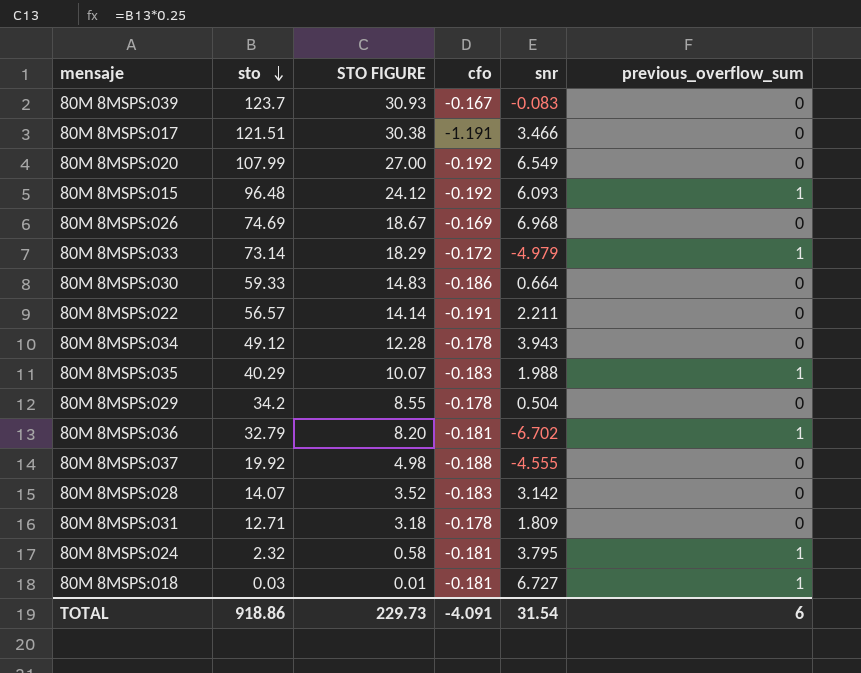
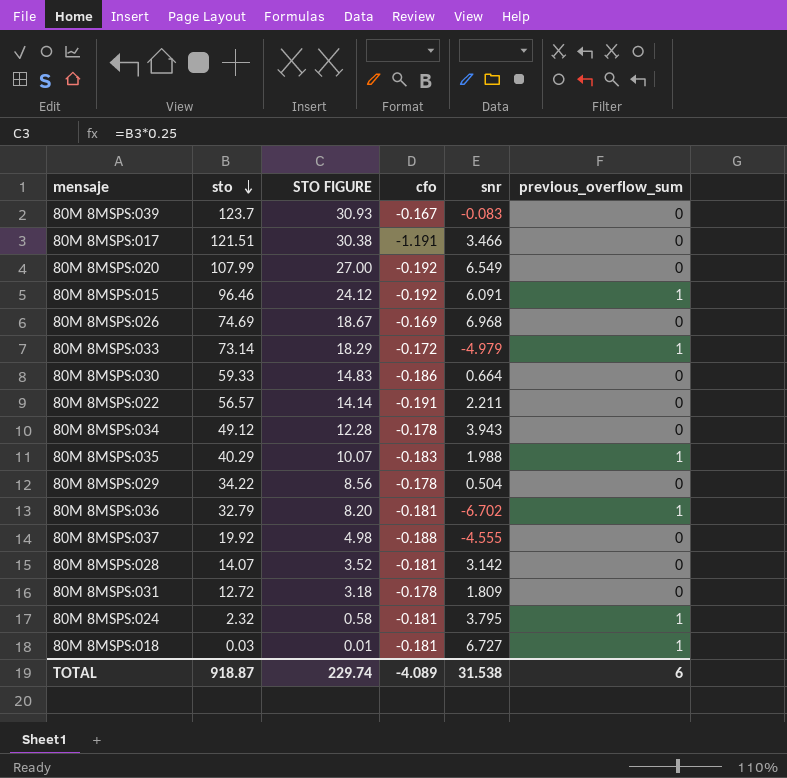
80M 8MSPS:015 | sto: 96.48 -> 96.46
80M 8MSPS:015 | snr: 6.093 -> 6.091
80M 8MSPS:029 | sto: 34.2 -> 34.22
80M 8MSPS:029 | STO FIGURE: 8.55 -> 8.56
80M 8MSPS:028 | cfo: -0.183 -> -0.181
80M 8MSPS:031 | sto: 12.71 -> 12.72
TOTAL | sto: 918.86 -> 918.87
TOTAL | STO FIGURE: 229.73 -> 229.74
TOTAL | cfo: -4.091 -> -4.089
TOTAL | snr: 31.54 -> 31.538

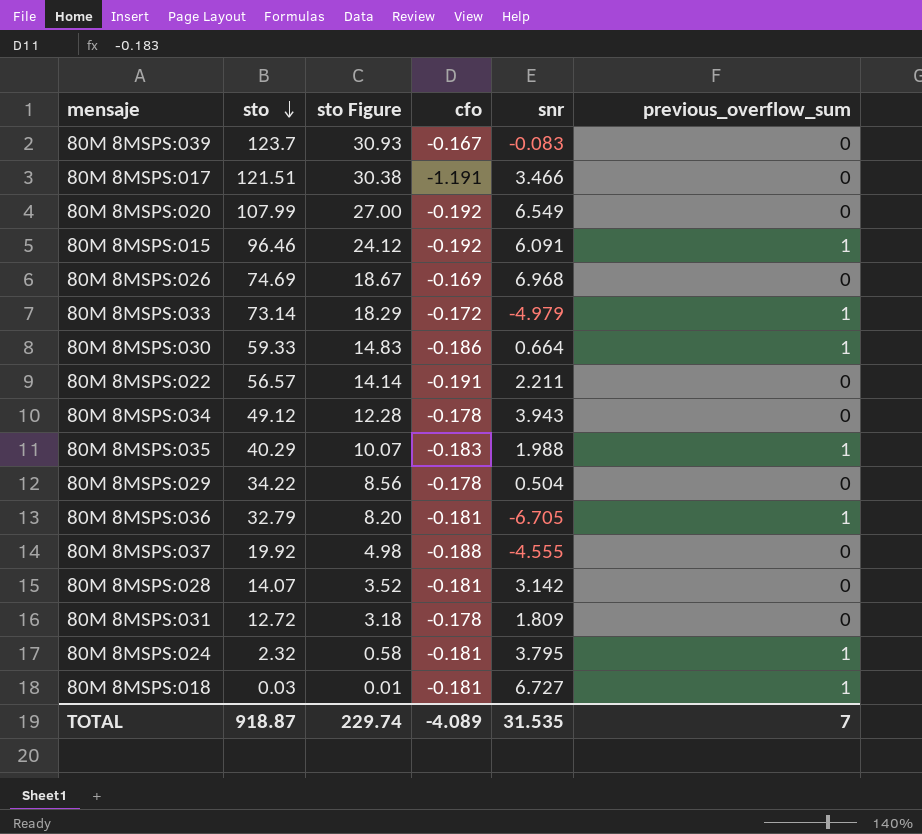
column name: STO FIGURE -> sto Figure
80M 8MSPS:030 | previous_overflow_sum: 0 -> 1
80M 8MSPS:036 | snr: -6.702 -> -6.705
TOTAL | snr: 31.538 -> 31.535
TOTAL | previous_overflow_sum: 6 -> 7

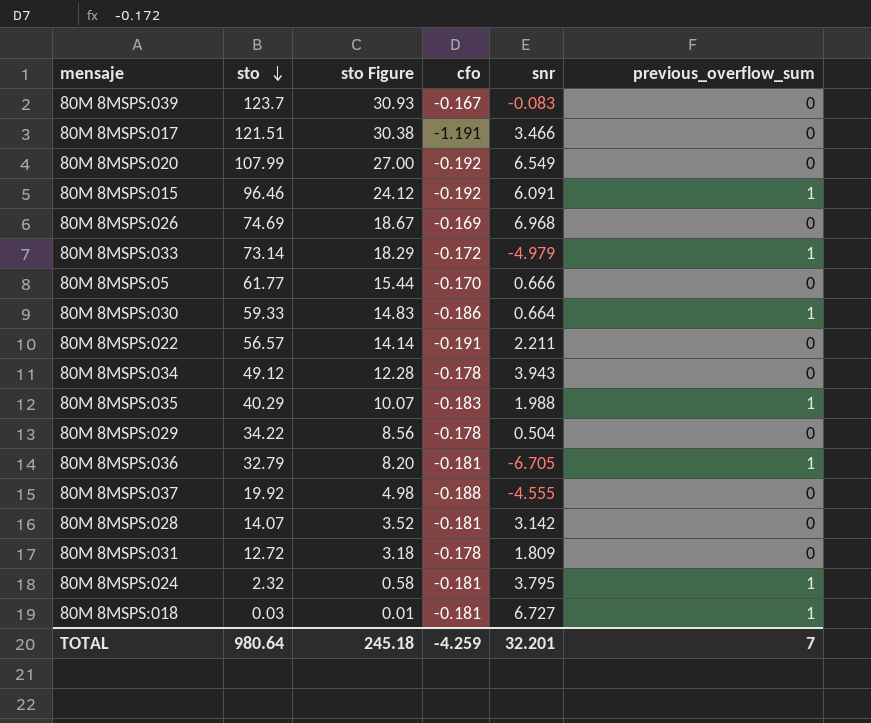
row 80M 8MSPS:05: none -> 61.77 | 15.44 | -0.170 | 0.666 | 0
TOTAL | sto: 918.87 -> 980.64
TOTAL | sto Figure: 229.74 -> 245.18
TOTAL | cfo: -4.089 -> -4.259
TOTAL | snr: 31.535 -> 32.201

